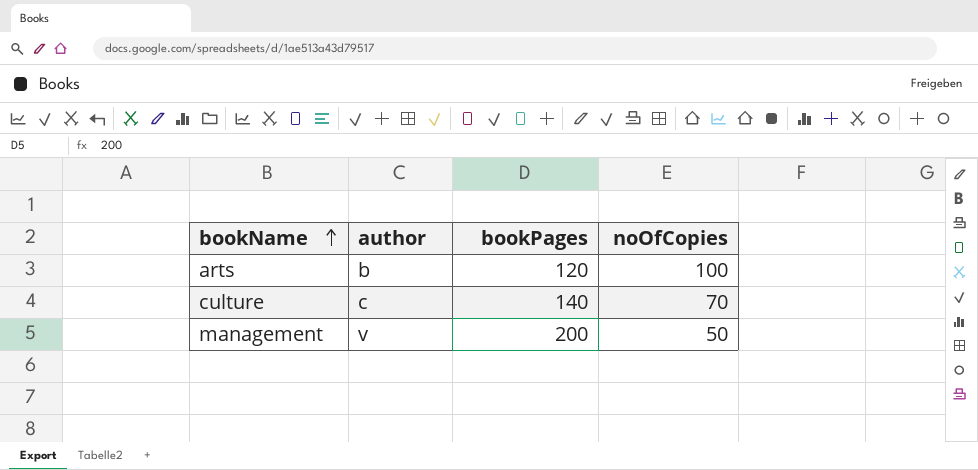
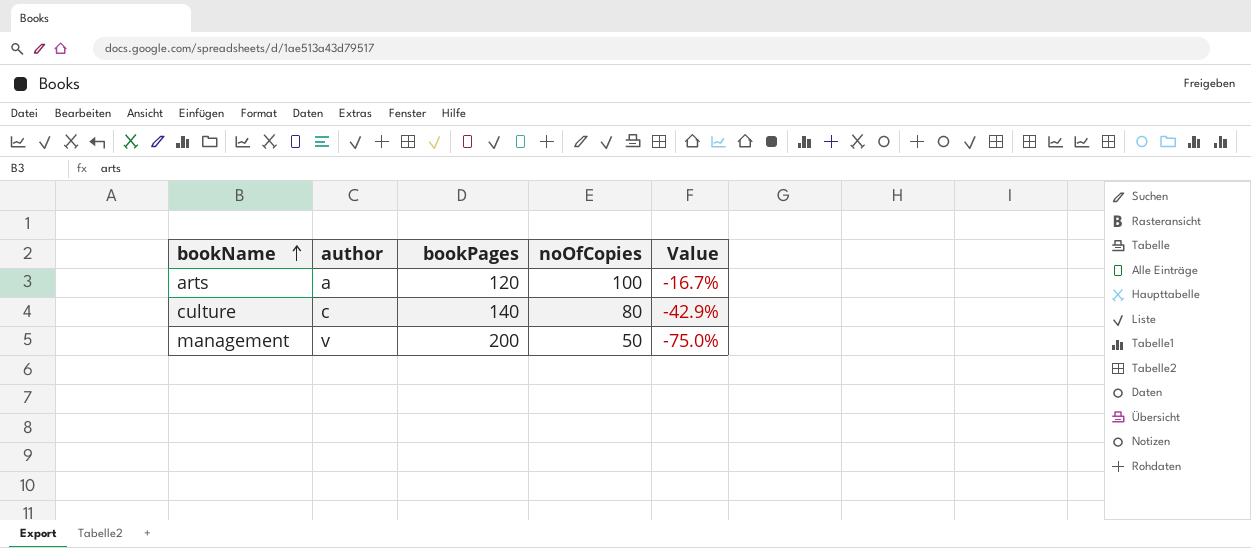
column Value | formula: none -> ([noOfCopies] - [bookPages]) / [bookPages]
arts | author: b -> a
culture | noOfCopies: 70 -> 80

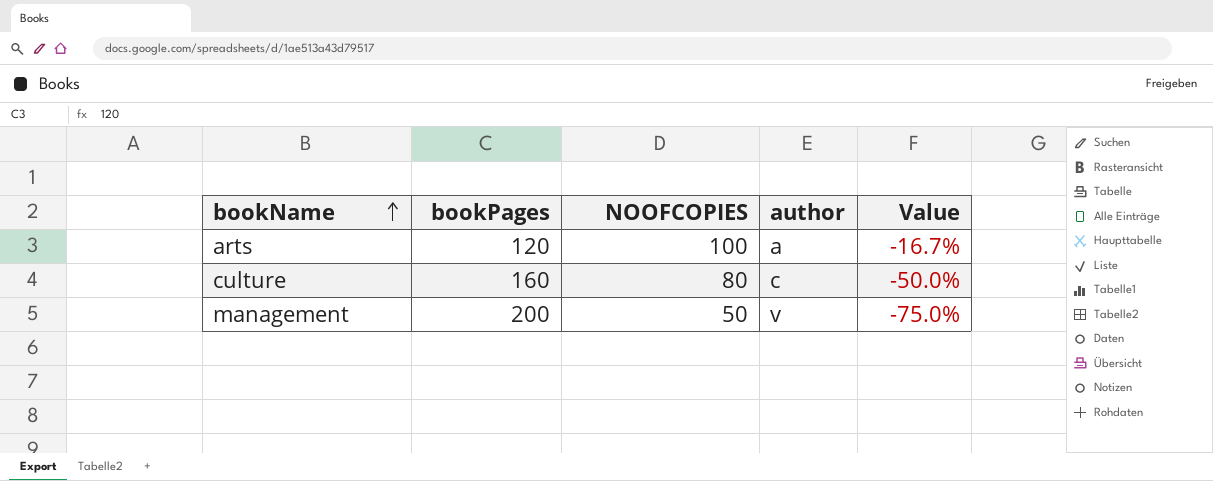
column name: noOfCopies -> NOOFCOPIES
column author | position: 2 -> 4
culture | bookPages: 140 -> 160
culture | Value: -42.9% -> -50.0%

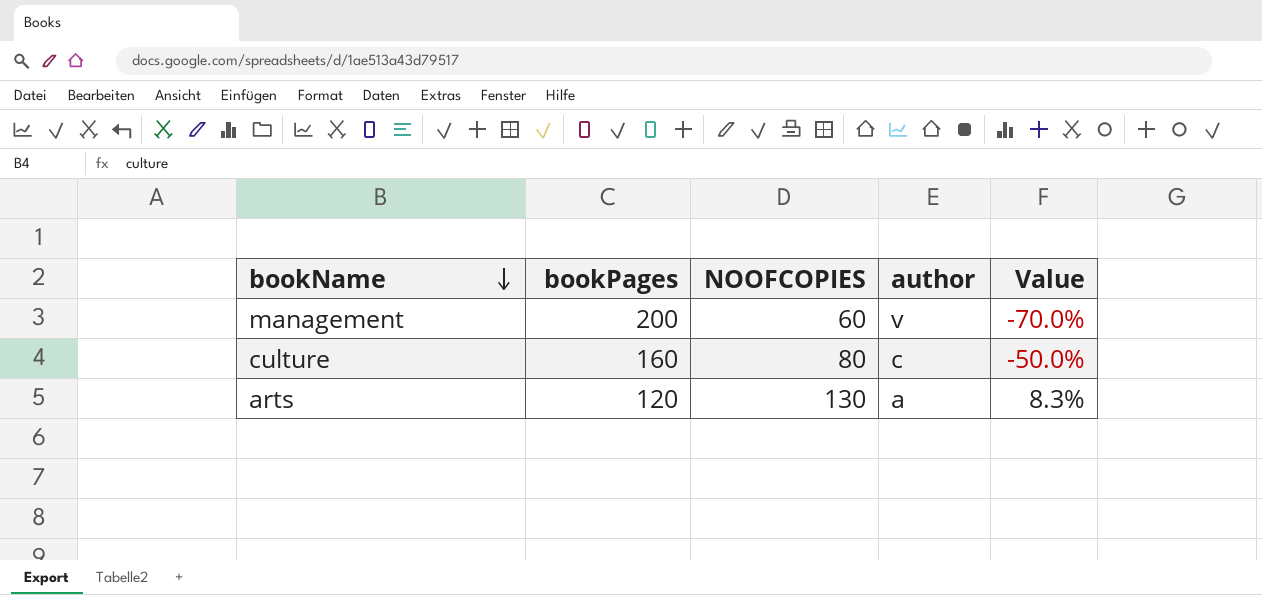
row order: bookName ascending -> bookName descending
management | NOOFCOPIES: 50 -> 60
management | Value: -75.0% -> -70.0%
arts | NOOFCOPIES: 100 -> 130
arts | Value: -16.7% -> 8.3%

